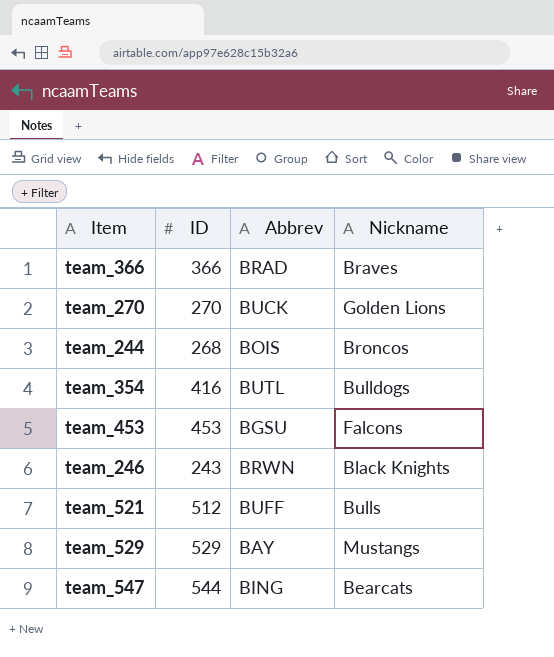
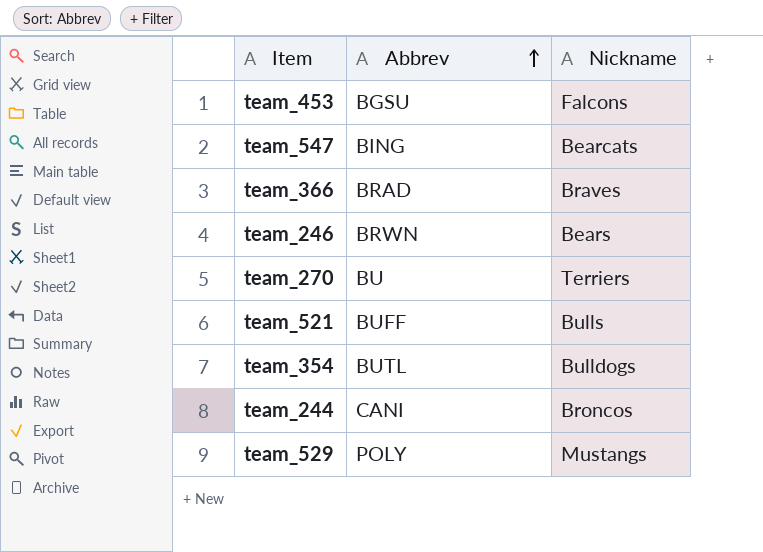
row order: none -> Abbrev ascending
column ID | position: 2 -> none
team_246 | Nickname: Black Knights -> Bears
team_270 | Abbrev: BUCK -> BU
team_270 | Nickname: Golden Lions -> Terriers
team_244 | Abbrev: BOIS -> CANI
team_529 | Abbrev: BAY -> POLY

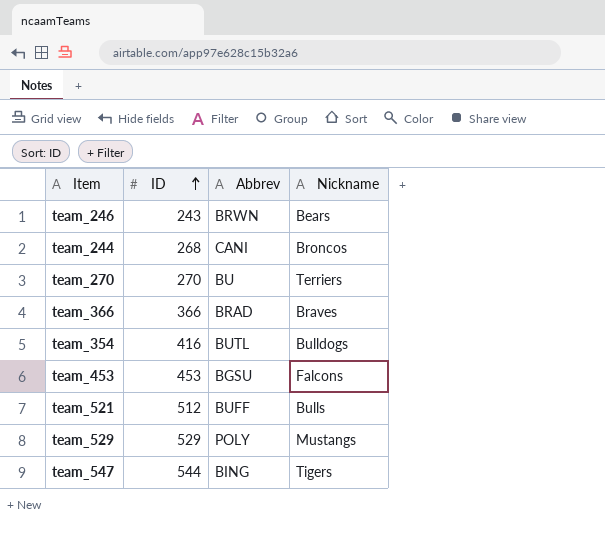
row order: Abbrev ascending -> ID ascending
column ID | position: none -> 2
team_547 | Nickname: Bearcats -> Tigers

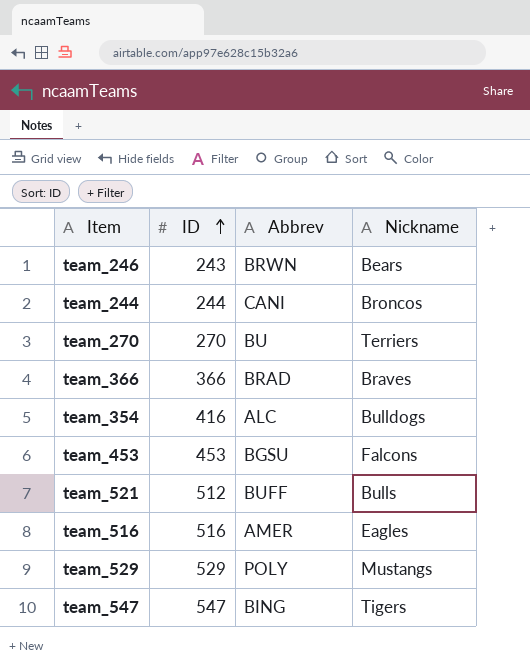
team_244 | ID: 268 -> 244
team_354 | Abbrev: BUTL -> ALC
row team_516: none -> 516 | AMER | Eagles
team_547 | ID: 544 -> 547

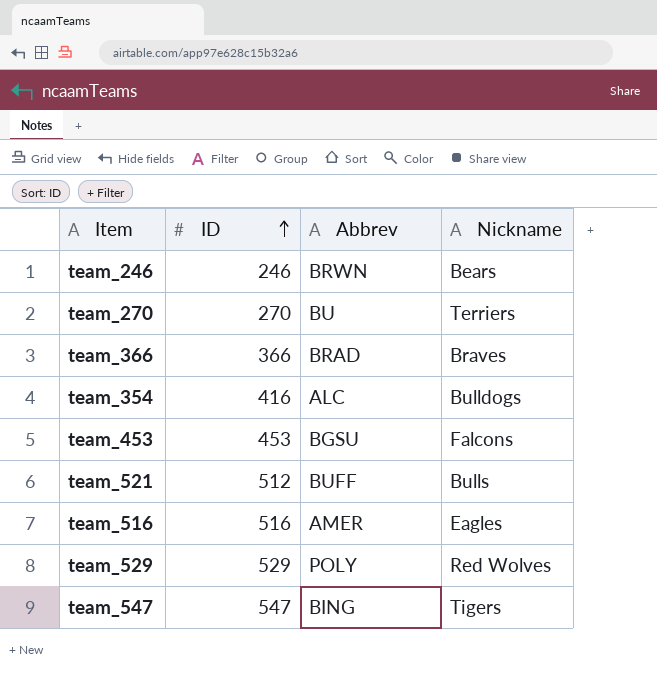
row team_244: 244 | CANI | Broncos -> none
team_246 | ID: 243 -> 246
team_529 | Nickname: Mustangs -> Red Wolves

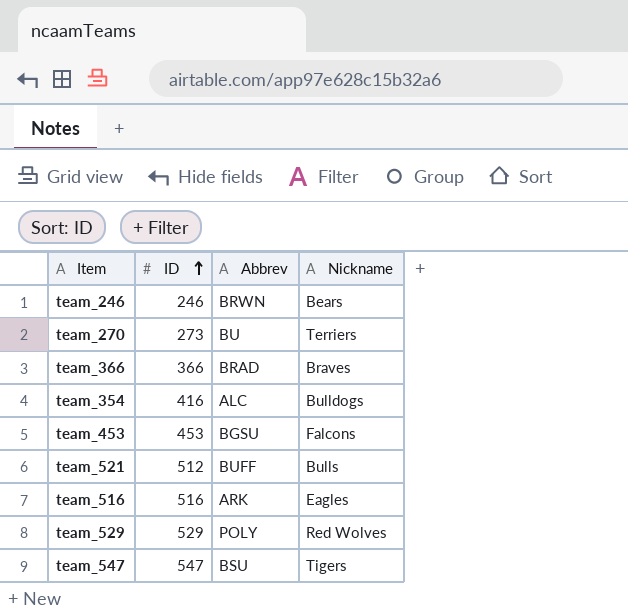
team_270 | ID: 270 -> 273
team_516 | Abbrev: AMER -> ARK
team_547 | Abbrev: BING -> BSU

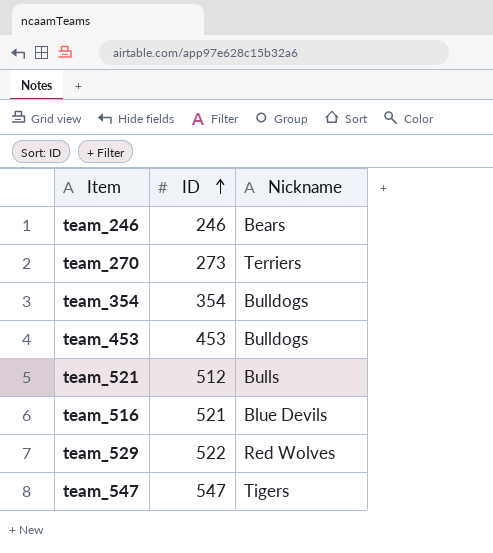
column Abbrev | position: 3 -> none
row team_366: 366 | BRAD | Braves -> none
team_354 | ID: 416 -> 354
team_453 | Nickname: Falcons -> Bulldogs
team_516 | ID: 516 -> 521
team_516 | Nickname: Eagles -> Blue Devils
team_529 | ID: 529 -> 522

